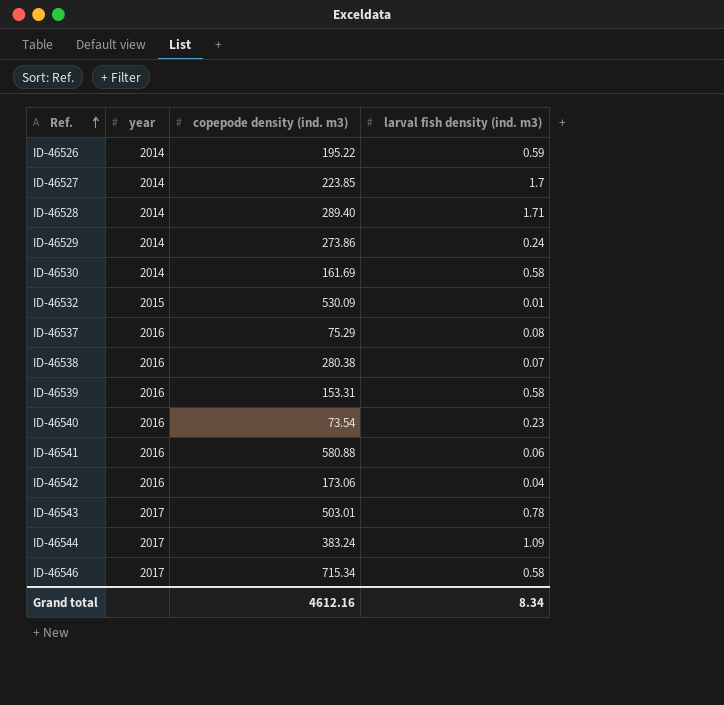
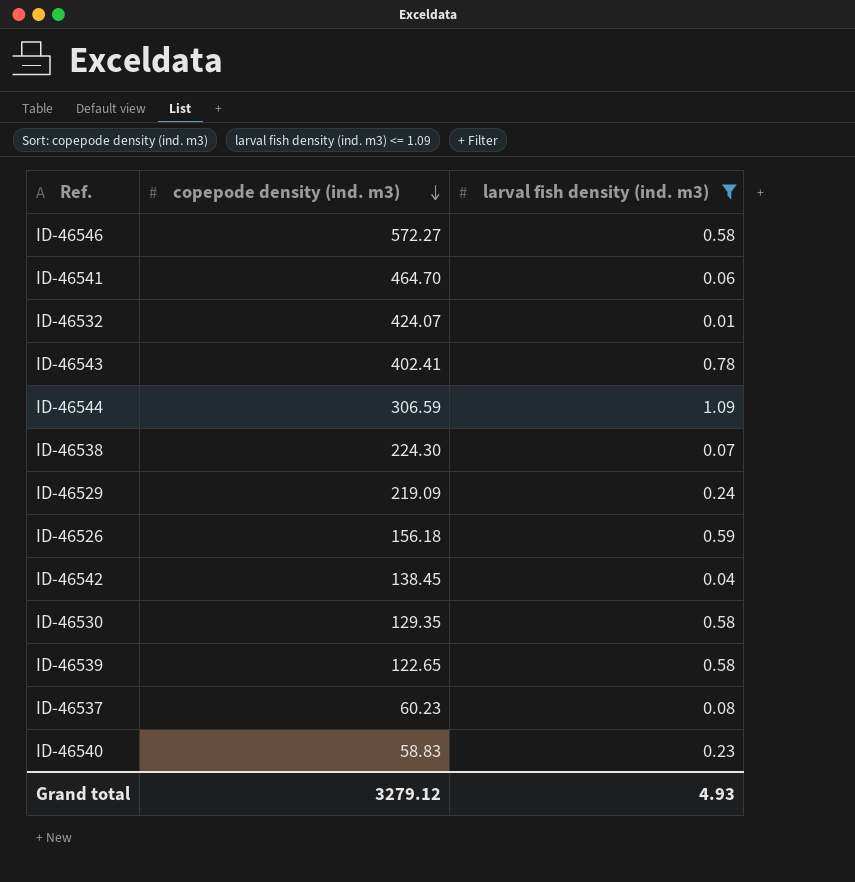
filter: none -> larval fish density (ind. m3) <= 1.09
row order: Ref. ascending -> copepode density (ind. m3) descending
column year | position: 2 -> none
ID-46546 | copepode density (ind. m3): 715.34 -> 572.27
ID-46541 | copepode density (ind. m3): 580.88 -> 464.70
ID-46532 | copepode density (ind. m3): 530.09 -> 424.07
ID-46543 | copepode density (ind. m3): 503.01 -> 402.41
ID-46544 | copepode density (ind. m3): 383.24 -> 306.59
ID-46538 | copepode density (ind. m3): 280.38 -> 224.30
ID-46529 | copepode density (ind. m3): 273.86 -> 219.09
ID-46526 | copepode density (ind. m3): 195.22 -> 156.18
ID-46542 | copepode density (ind. m3): 173.06 -> 138.45
ID-46530 | copepode density (ind. m3): 161.69 -> 129.35
ID-46539 | copepode density (ind. m3): 153.31 -> 122.65
ID-46537 | copepode density (ind. m3): 75.29 -> 60.23
ID-46540 | copepode density (ind. m3): 73.54 -> 58.83
Grand total | copepode density (ind. m3): 4612.16 -> 3279.12
Grand total | larval fish density (ind. m3): 8.34 -> 4.93

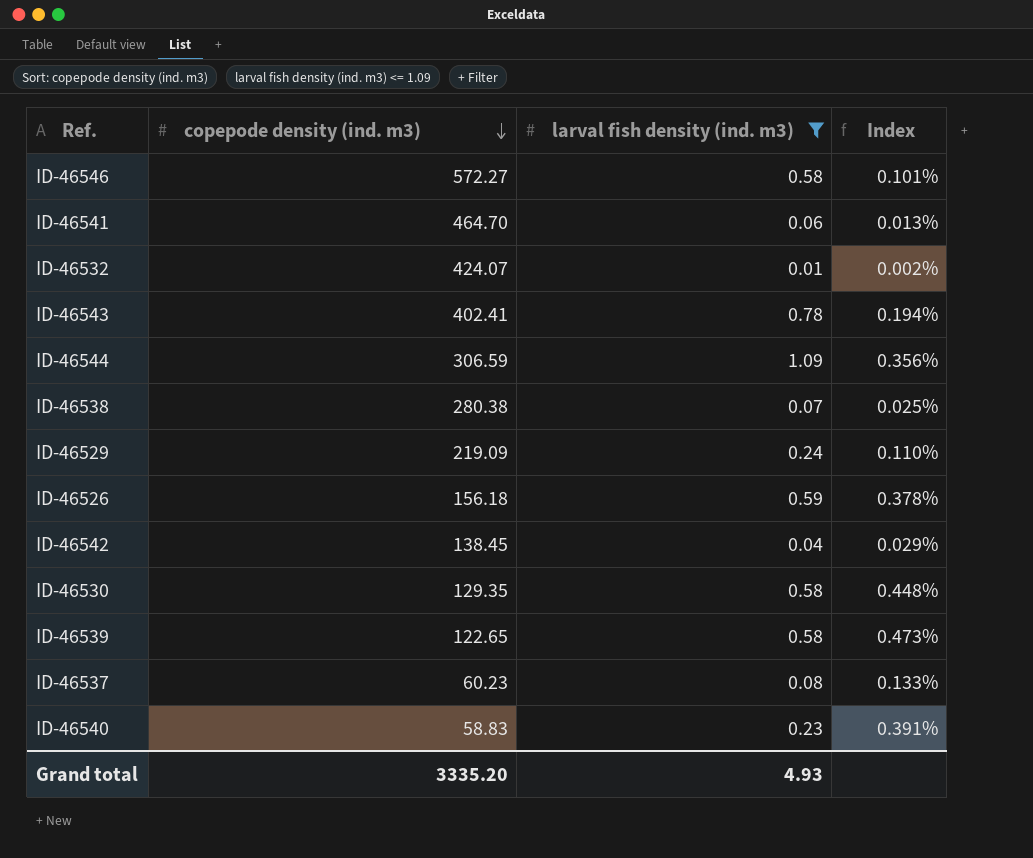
column Index | formula: none -> [larval fish density (ind. m3)] / [copepode density (ind. m3)]
ID-46538 | copepode density (ind. m3): 224.30 -> 280.38
Grand total | copepode density (ind. m3): 3279.12 -> 3335.20

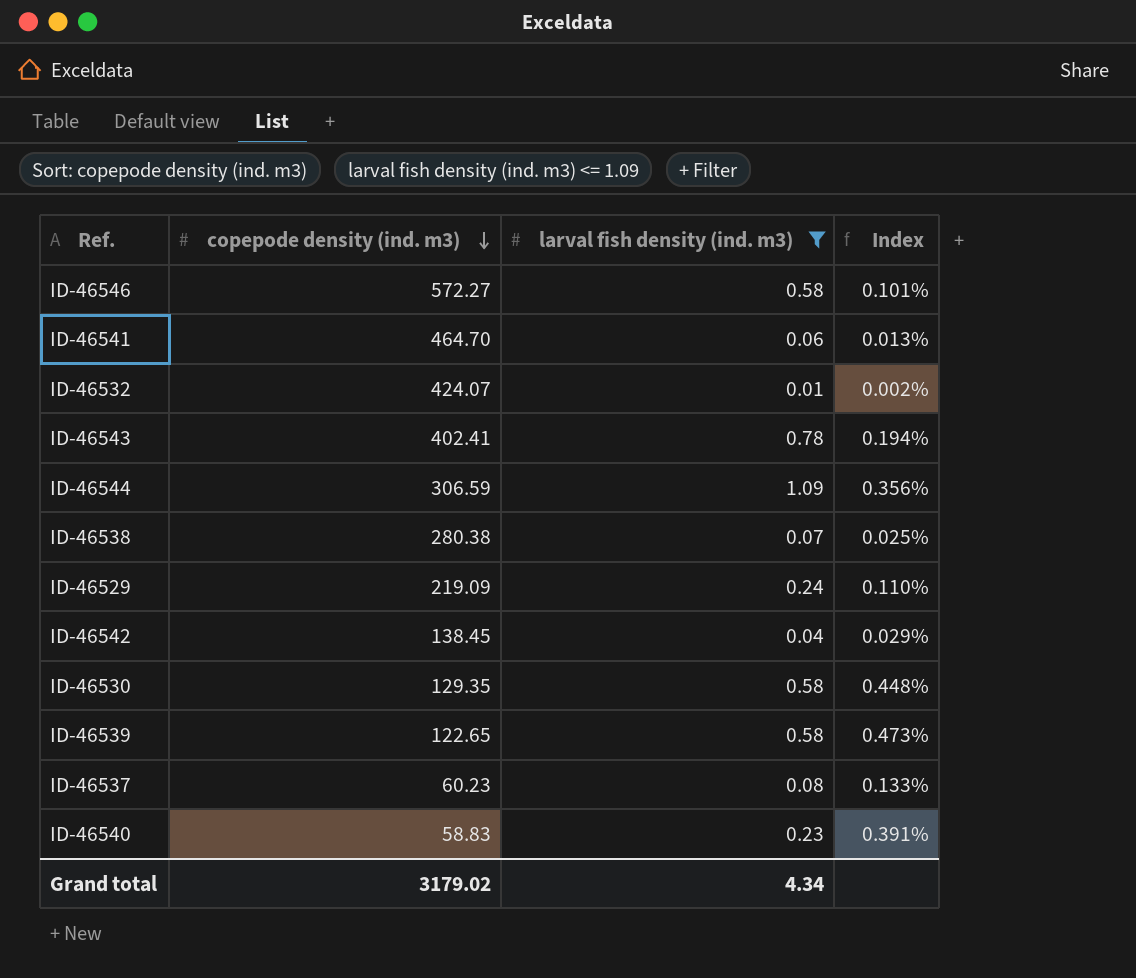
row ID-46526: 156.18 | 0.59 | 0.378% -> none
Grand total | copepode density (ind. m3): 3335.20 -> 3179.02
Grand total | larval fish density (ind. m3): 4.93 -> 4.34

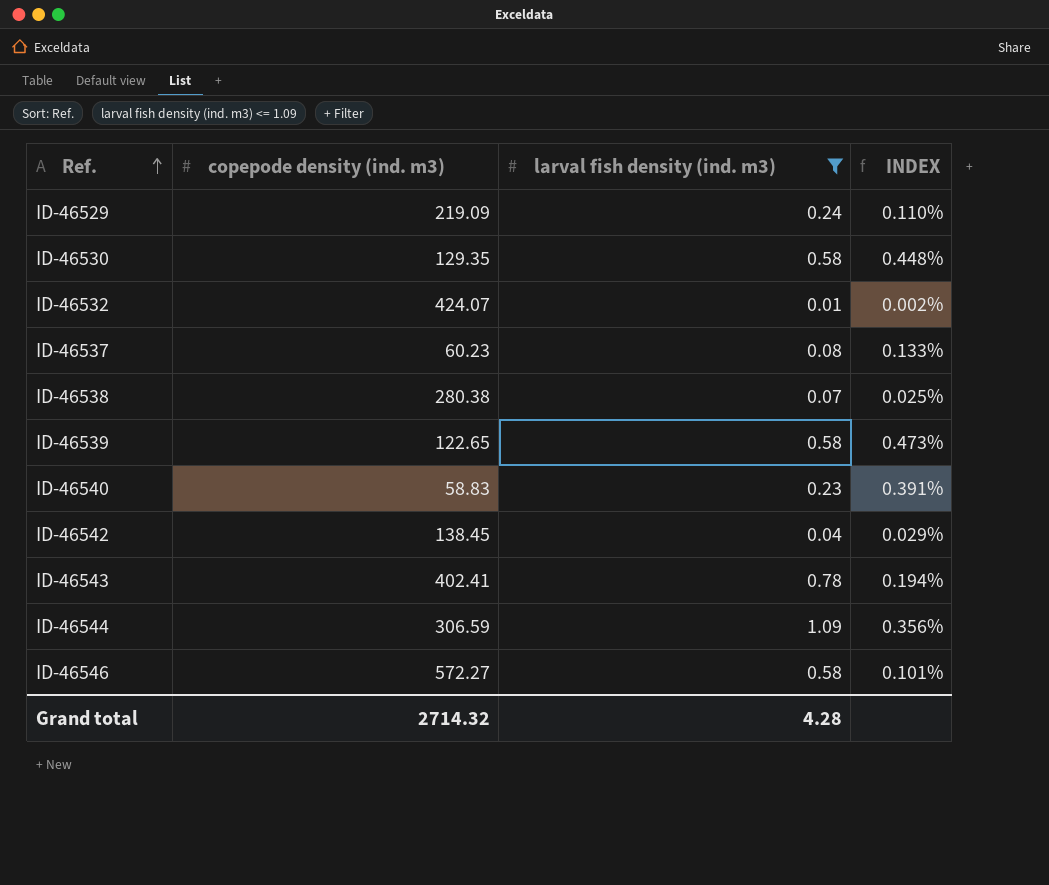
row order: copepode density (ind. m3) descending -> Ref. ascending
column name: Index -> INDEX
row ID-46541: 464.70 | 0.06 | 0.013% -> none
Grand total | copepode density (ind. m3): 3179.02 -> 2714.32
Grand total | larval fish density (ind. m3): 4.34 -> 4.28

